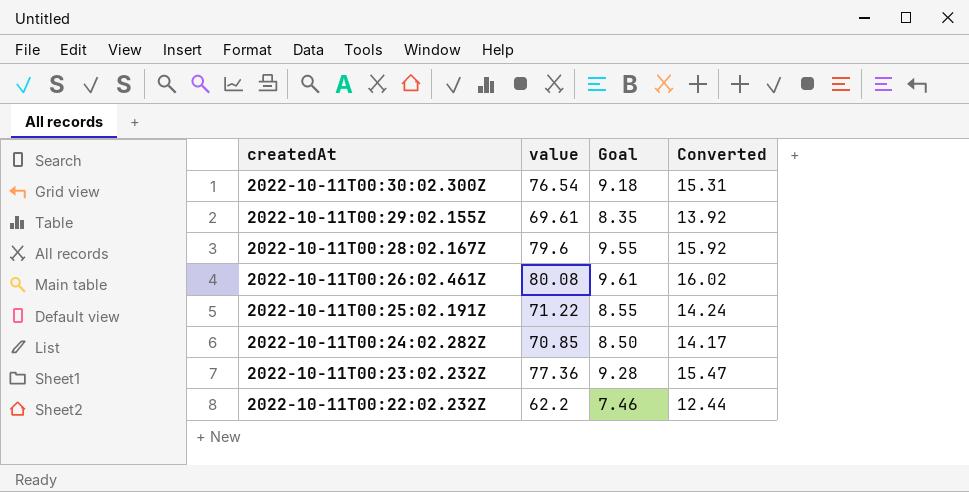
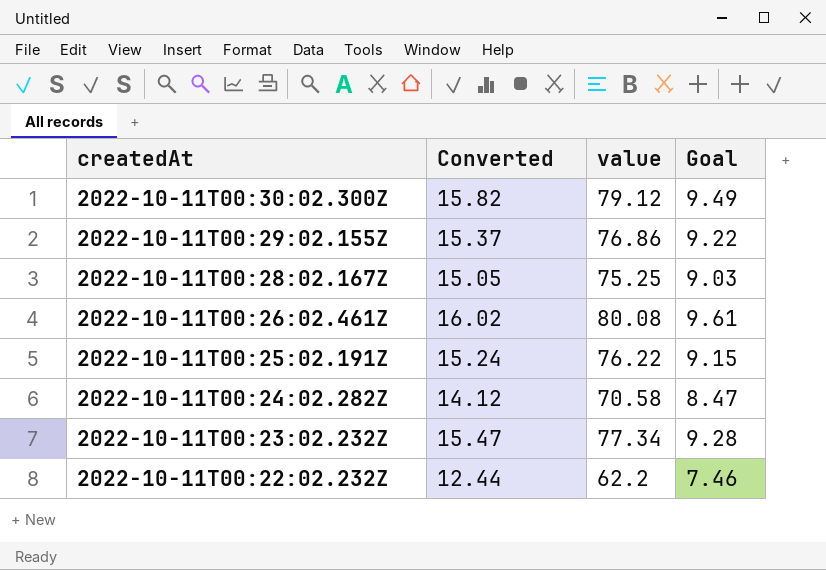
column Converted | position: 4 -> 2
2022-10-11T00:30:02.300Z | Converted: 15.31 -> 15.82
2022-10-11T00:30:02.300Z | value: 76.54 -> 79.12
2022-10-11T00:30:02.300Z | Goal: 9.18 -> 9.49
2022-10-11T00:29:02.155Z | Converted: 13.92 -> 15.37
2022-10-11T00:29:02.155Z | value: 69.61 -> 76.86
2022-10-11T00:29:02.155Z | Goal: 8.35 -> 9.22
2022-10-11T00:28:02.167Z | Converted: 15.92 -> 15.05
2022-10-11T00:28:02.167Z | value: 79.6 -> 75.25
2022-10-11T00:28:02.167Z | Goal: 9.55 -> 9.03
2022-10-11T00:25:02.191Z | Converted: 14.24 -> 15.24
2022-10-11T00:25:02.191Z | value: 71.22 -> 76.22
2022-10-11T00:25:02.191Z | Goal: 8.55 -> 9.15
2022-10-11T00:24:02.282Z | Converted: 14.17 -> 14.12
2022-10-11T00:24:02.282Z | value: 70.85 -> 70.58
2022-10-11T00:24:02.282Z | Goal: 8.50 -> 8.47
2022-10-11T00:23:02.232Z | value: 77.36 -> 77.34

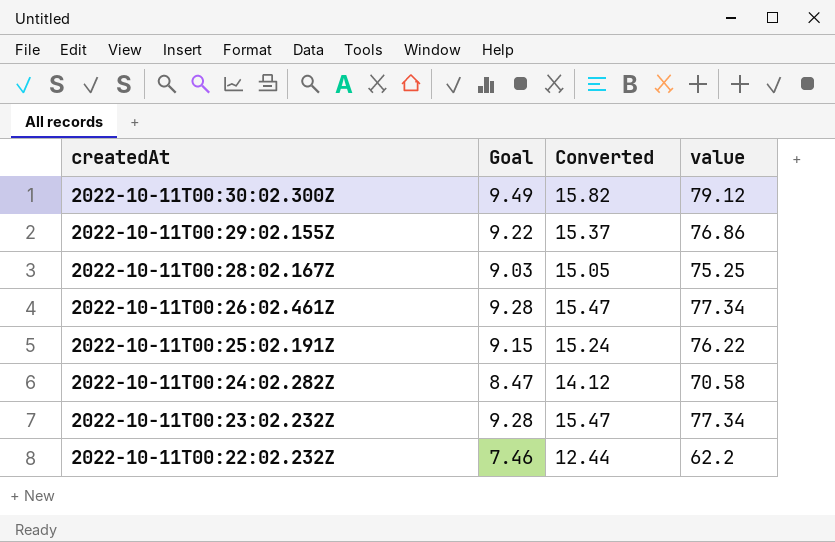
column Goal | position: 4 -> 2
2022-10-11T00:26:02.461Z | Goal: 9.61 -> 9.28
2022-10-11T00:26:02.461Z | Converted: 16.02 -> 15.47
2022-10-11T00:26:02.461Z | value: 80.08 -> 77.34

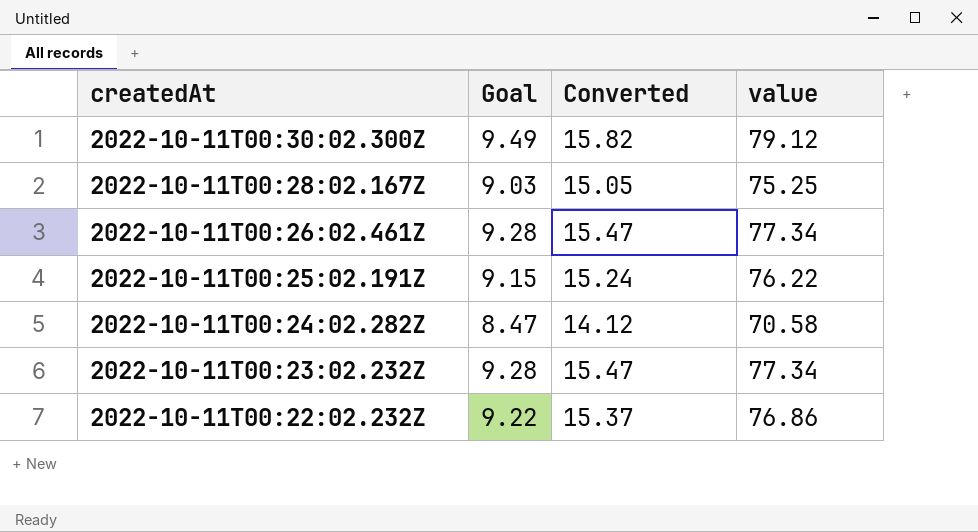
row 2022-10-11T00:29:02.155Z: 9.22 | 15.37 | 76.86 -> none
2022-10-11T00:22:02.232Z | Goal: 7.46 -> 9.22
2022-10-11T00:22:02.232Z | Converted: 12.44 -> 15.37
2022-10-11T00:22:02.232Z | value: 62.2 -> 76.86

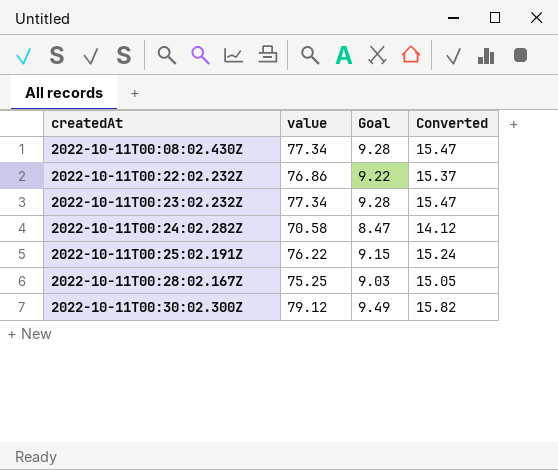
row order: createdAt descending -> createdAt ascending
column value | position: 4 -> 2
row 2022-10-11T00:26:02.461Z: 9.28 | 15.47 | 77.34 -> none
row 2022-10-11T00:08:02.430Z: none -> 77.34 | 9.28 | 15.47

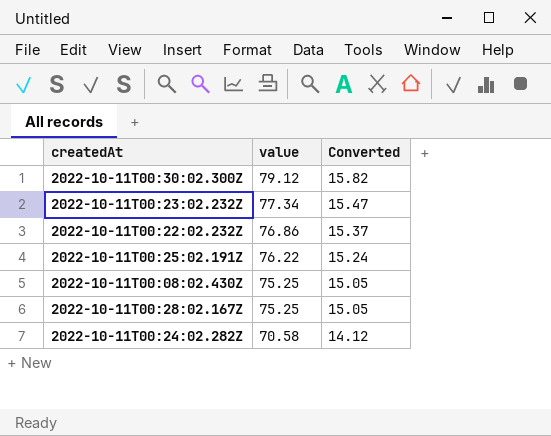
row order: createdAt ascending -> value descending
column Goal | formula: [value] * 0.12 -> none
2022-10-11T00:08:02.430Z | value: 77.34 -> 75.25
2022-10-11T00:08:02.430Z | Converted: 15.47 -> 15.05

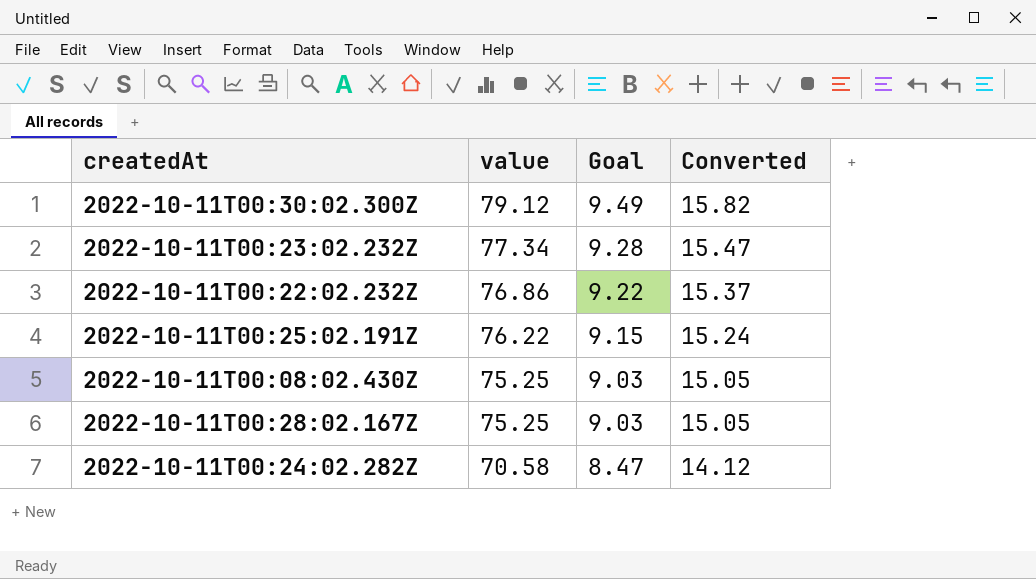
column Goal | formula: none -> [value] * 0.12

